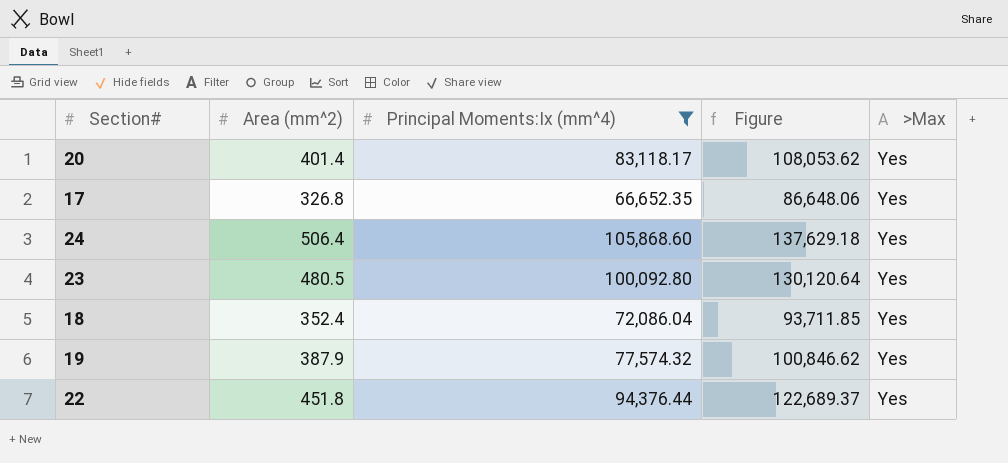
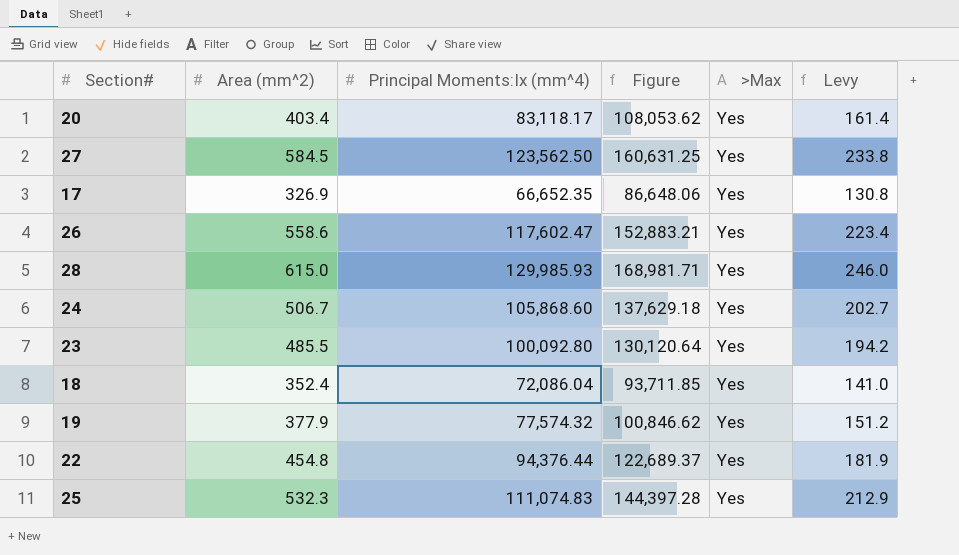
filter: Principal Moments:Ix (mm^4) <= 105,868.60 -> none
column Levy | formula: none -> [Area (mm^2)] * 0.4
20 | Area (mm^2): 401.4 -> 403.4
17 | Area (mm^2): 326.8 -> 326.9
24 | Area (mm^2): 506.4 -> 506.7
23 | Area (mm^2): 480.5 -> 485.5
19 | Area (mm^2): 387.9 -> 377.9
22 | Area (mm^2): 451.8 -> 454.8

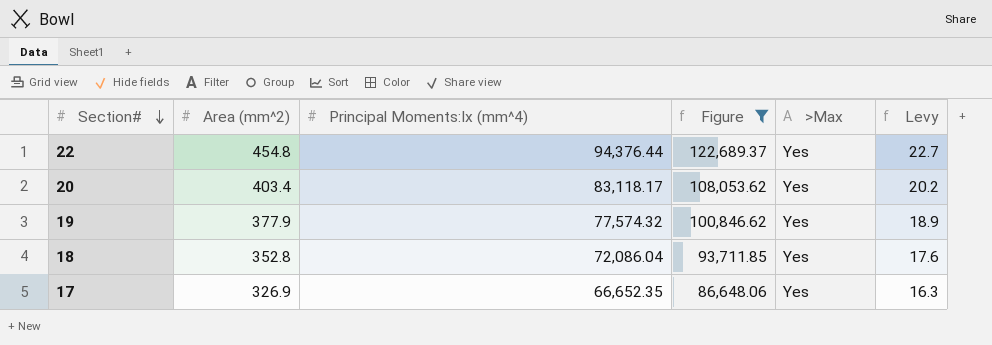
filter: none -> Figure <= 122,689.37
row order: none -> Section# descending
column Levy | formula: [Area (mm^2)] * 0.4 -> [Area (mm^2)] * 0.05
18 | Area (mm^2): 352.4 -> 352.8

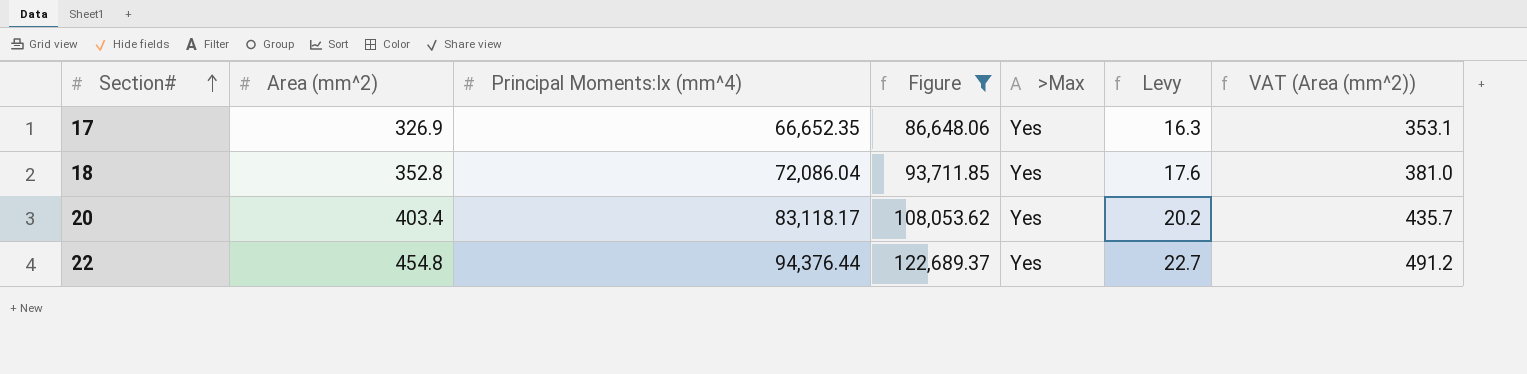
row order: Section# descending -> Section# ascending
column VAT (Area (mm^2)) | formula: none -> [Area (mm^2)] * 1.08
row 19: 377.9 | 77,574.32 | 100,846.62 | Yes | 18.9 -> none

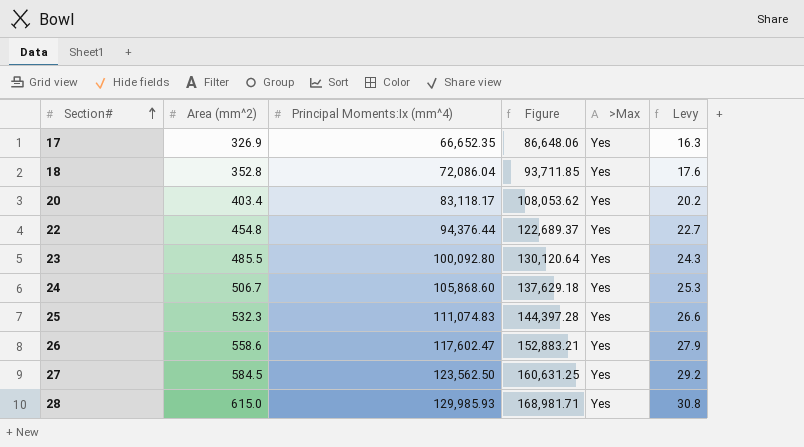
filter: Figure <= 122,689.37 -> none
column VAT (Area (mm^2)) | formula: [Area (mm^2)] * 1.08 -> none

